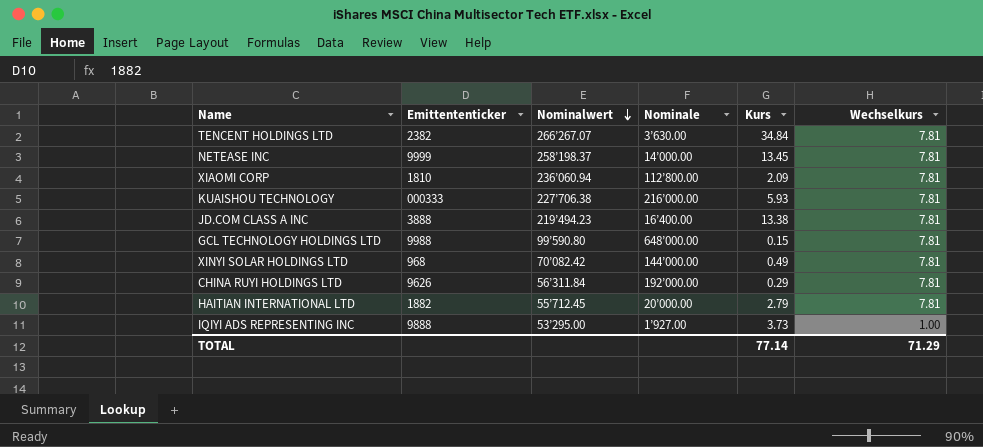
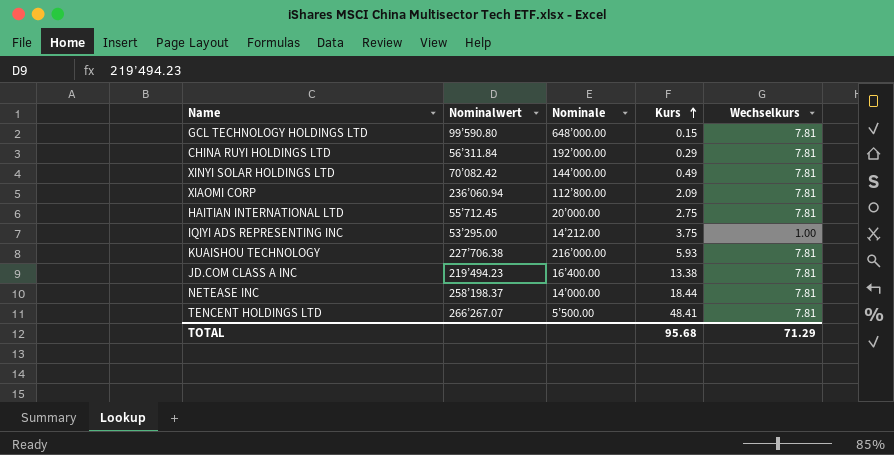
row order: Nominalwert descending -> Kurs ascending
column Emittententicker | position: 2 -> none
HAITIAN INTERNATIONAL LTD | Kurs: 2.79 -> 2.75
IQIYI ADS REPRESENTING INC | Nominale: 1’927.00 -> 14’212.00
IQIYI ADS REPRESENTING INC | Kurs: 3.73 -> 3.75
NETEASE INC | Kurs: 13.45 -> 18.44
TENCENT HOLDINGS LTD | Nominale: 3’630.00 -> 5’500.00
TENCENT HOLDINGS LTD | Kurs: 34.84 -> 48.41
TOTAL | Kurs: 77.14 -> 95.68

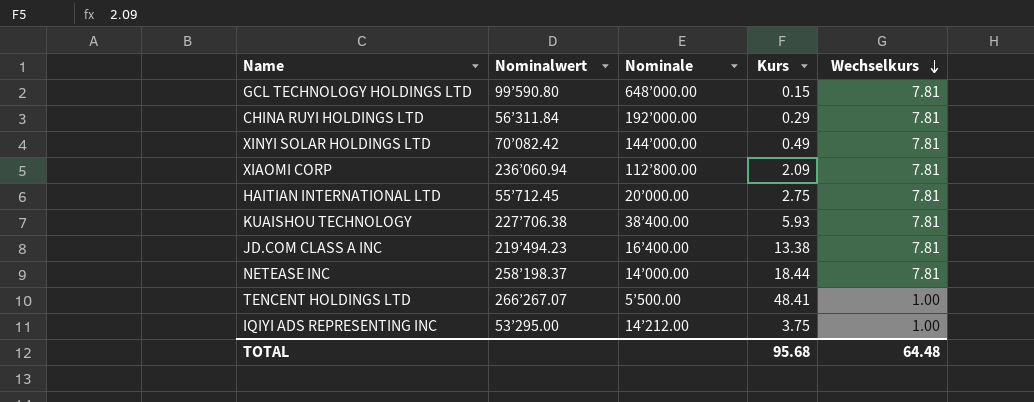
row order: Kurs ascending -> Wechselkurs descending
KUAISHOU TECHNOLOGY | Nominale: 216’000.00 -> 38’400.00
TENCENT HOLDINGS LTD | Wechselkurs: 7.81 -> 1.00
TOTAL | Wechselkurs: 71.29 -> 64.48

